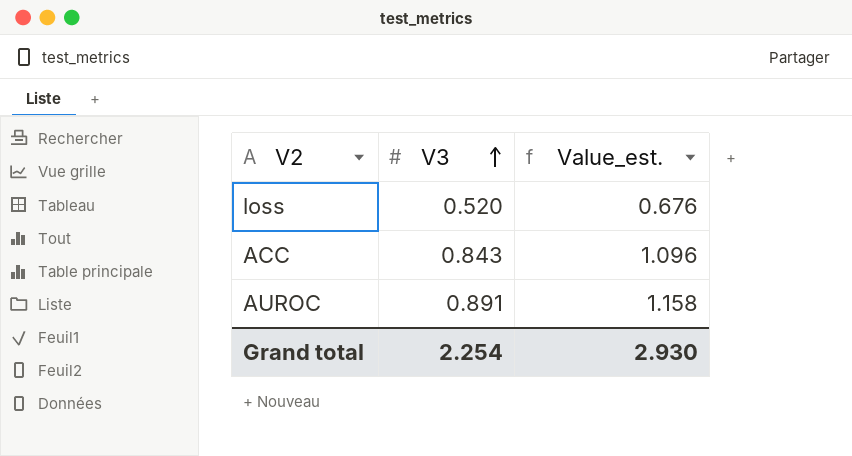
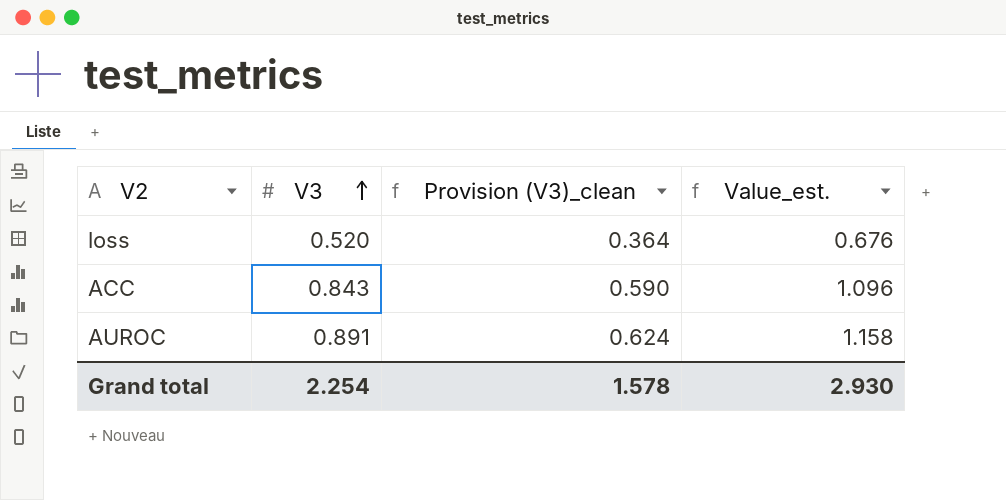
column Provision (V3)_clean | formula: none -> [V3] * 0.7

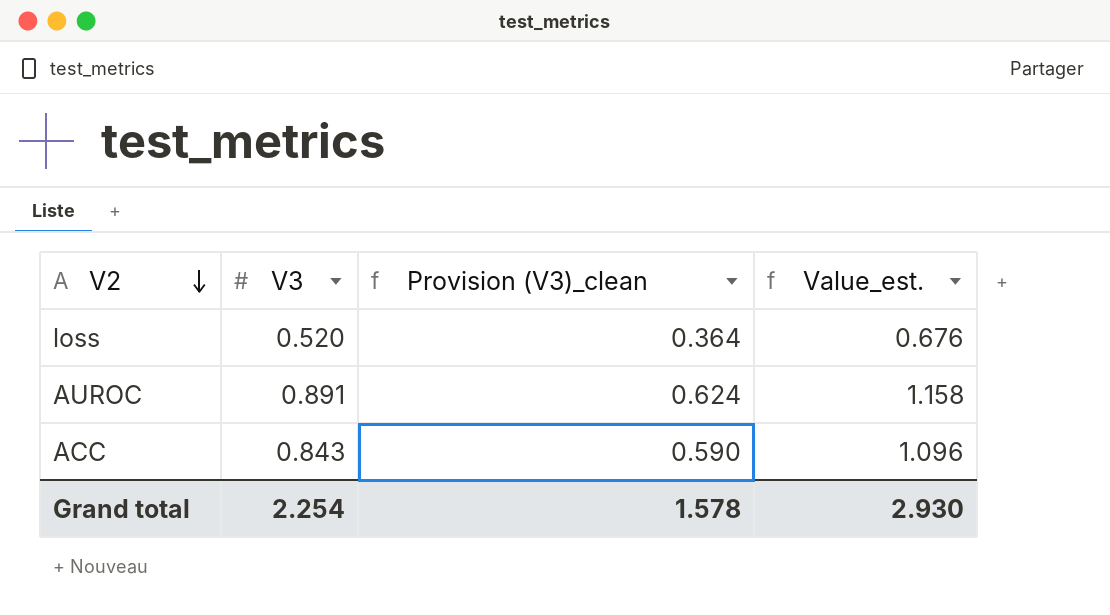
row order: V3 ascending -> V2 descending

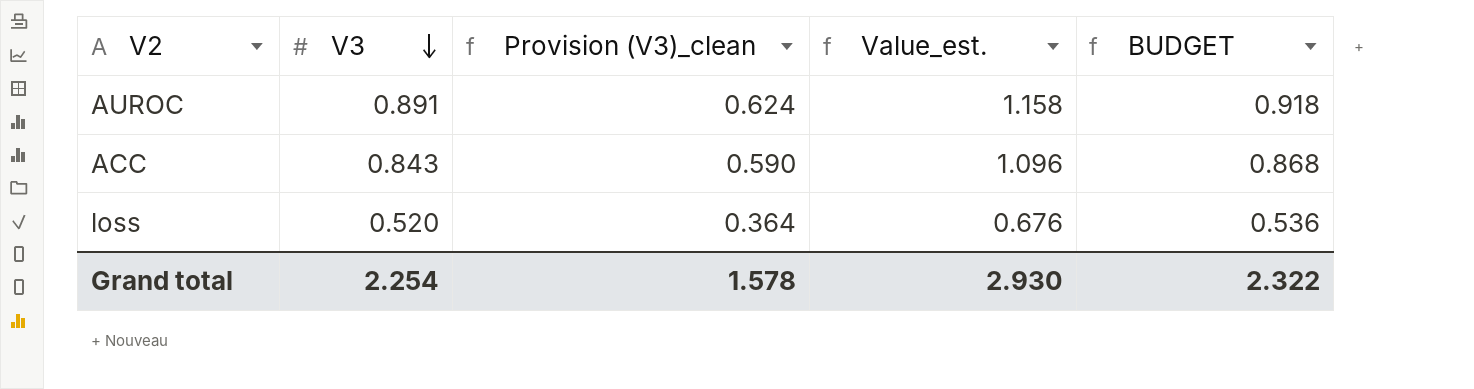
row order: V2 descending -> V3 descending
column BUDGET | formula: none -> [V3] * 1.03

